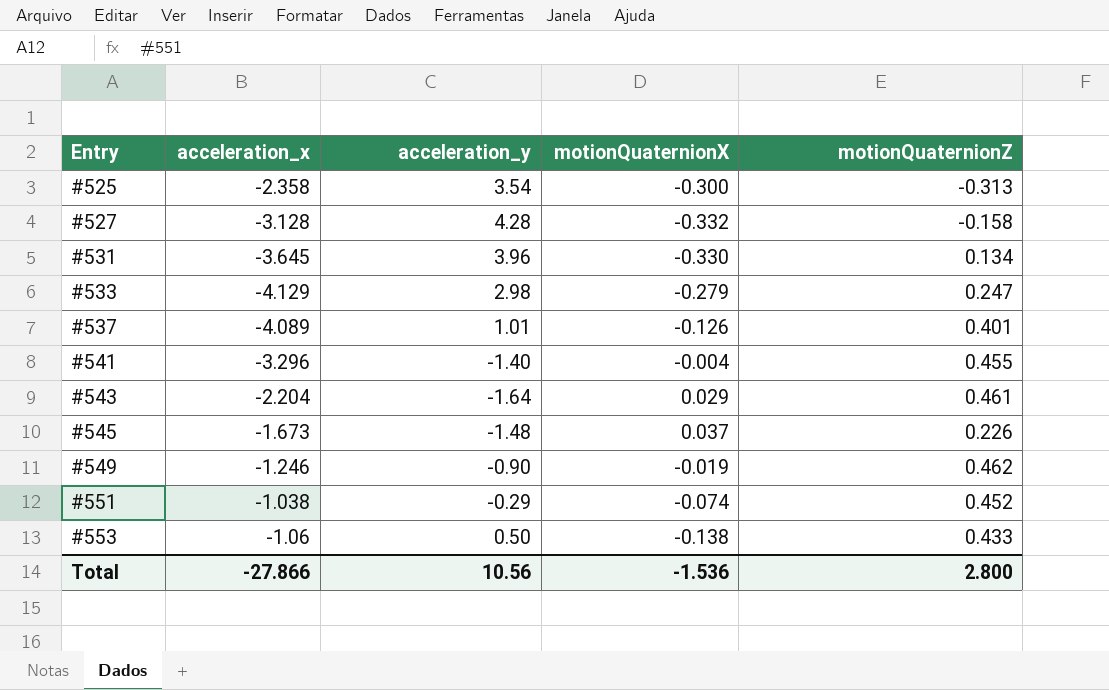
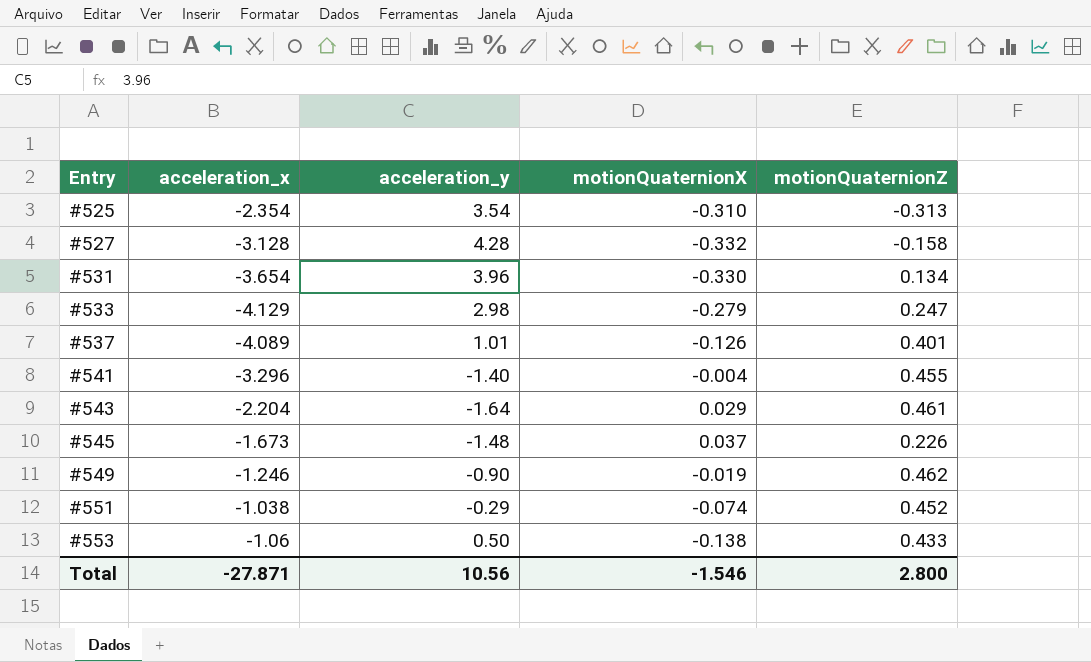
#525 | acceleration_x: -2.358 -> -2.354
#525 | motionQuaternionX: -0.300 -> -0.310
#531 | acceleration_x: -3.645 -> -3.654
Total | acceleration_x: -27.866 -> -27.871
Total | motionQuaternionX: -1.536 -> -1.546

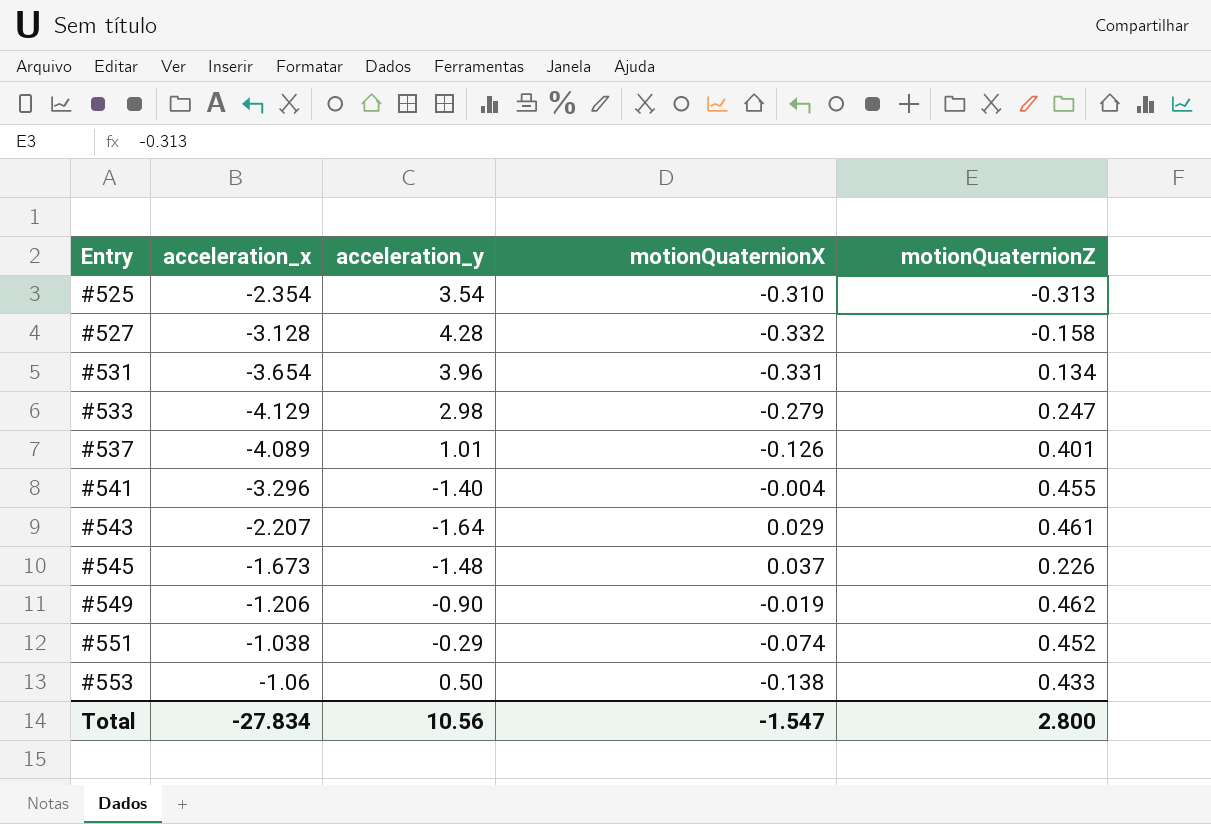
#531 | motionQuaternionX: -0.330 -> -0.331
#543 | acceleration_x: -2.204 -> -2.207
#549 | acceleration_x: -1.246 -> -1.206
Total | acceleration_x: -27.871 -> -27.834
Total | motionQuaternionX: -1.546 -> -1.547

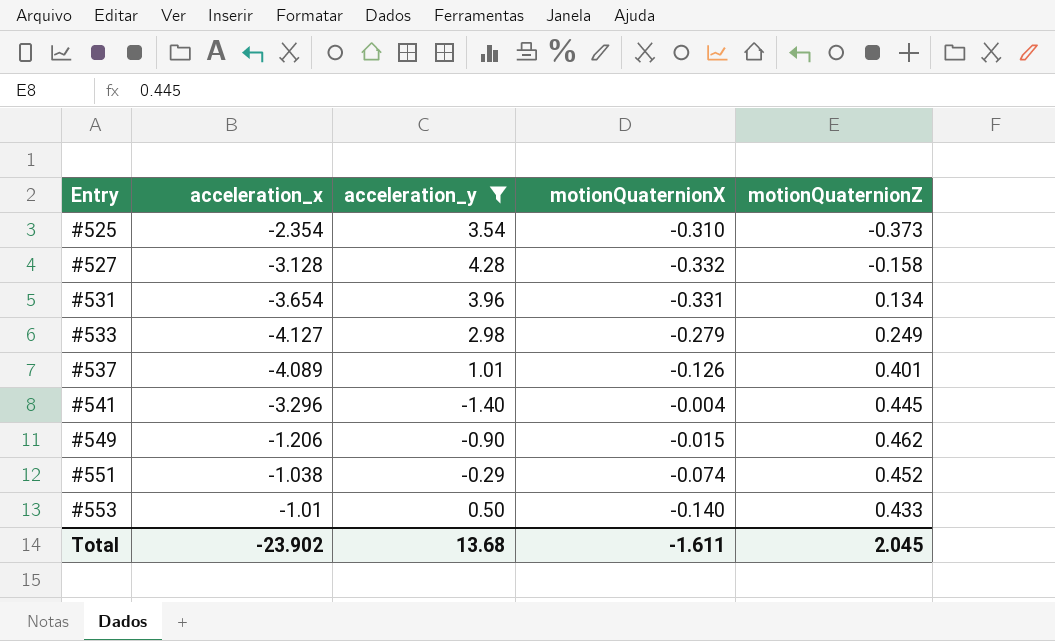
filter: none -> acceleration_y >= -1.40
#525 | motionQuaternionZ: -0.313 -> -0.373
#533 | acceleration_x: -4.129 -> -4.127
#533 | motionQuaternionZ: 0.247 -> 0.249
#541 | motionQuaternionZ: 0.455 -> 0.445
#549 | motionQuaternionX: -0.019 -> -0.015
#553 | acceleration_x: -1.06 -> -1.01
#553 | motionQuaternionX: -0.138 -> -0.140
Total | acceleration_x: -27.834 -> -23.902
Total | acceleration_y: 10.56 -> 13.68
Total | motionQuaternionX: -1.547 -> -1.611
Total | motionQuaternionZ: 2.800 -> 2.045

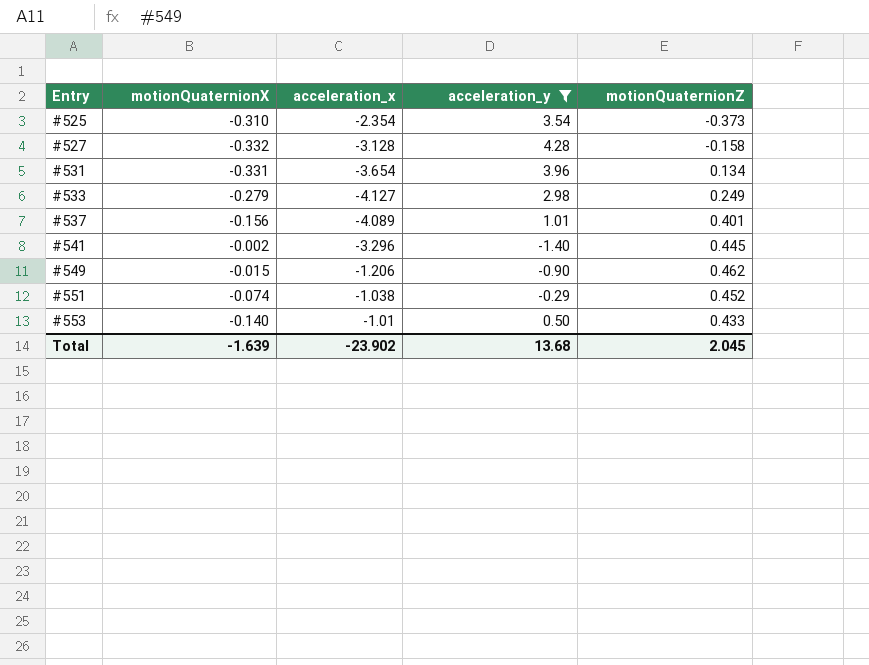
column motionQuaternionX | position: 4 -> 2
#537 | motionQuaternionX: -0.126 -> -0.156
#541 | motionQuaternionX: -0.004 -> -0.002
Total | motionQuaternionX: -1.611 -> -1.639

